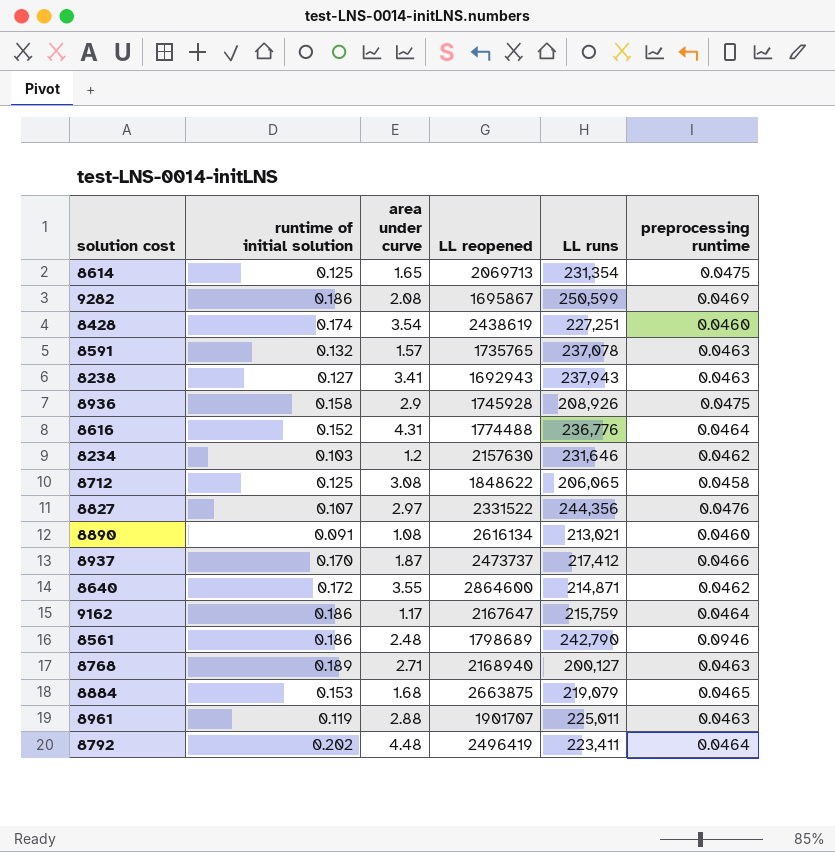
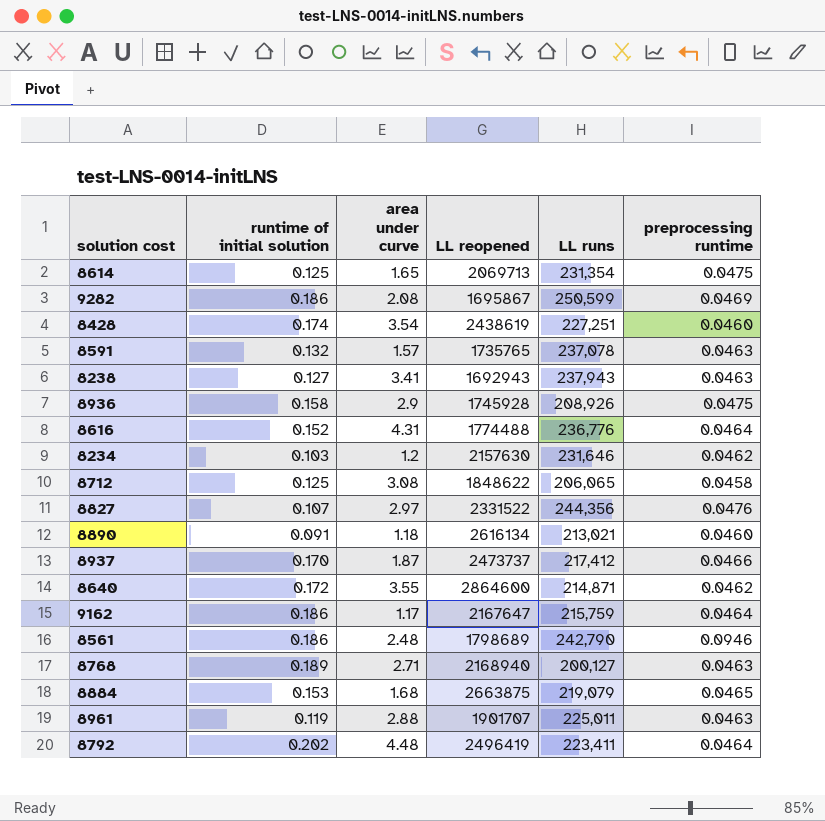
8890 | area under curve: 1.08 -> 1.18

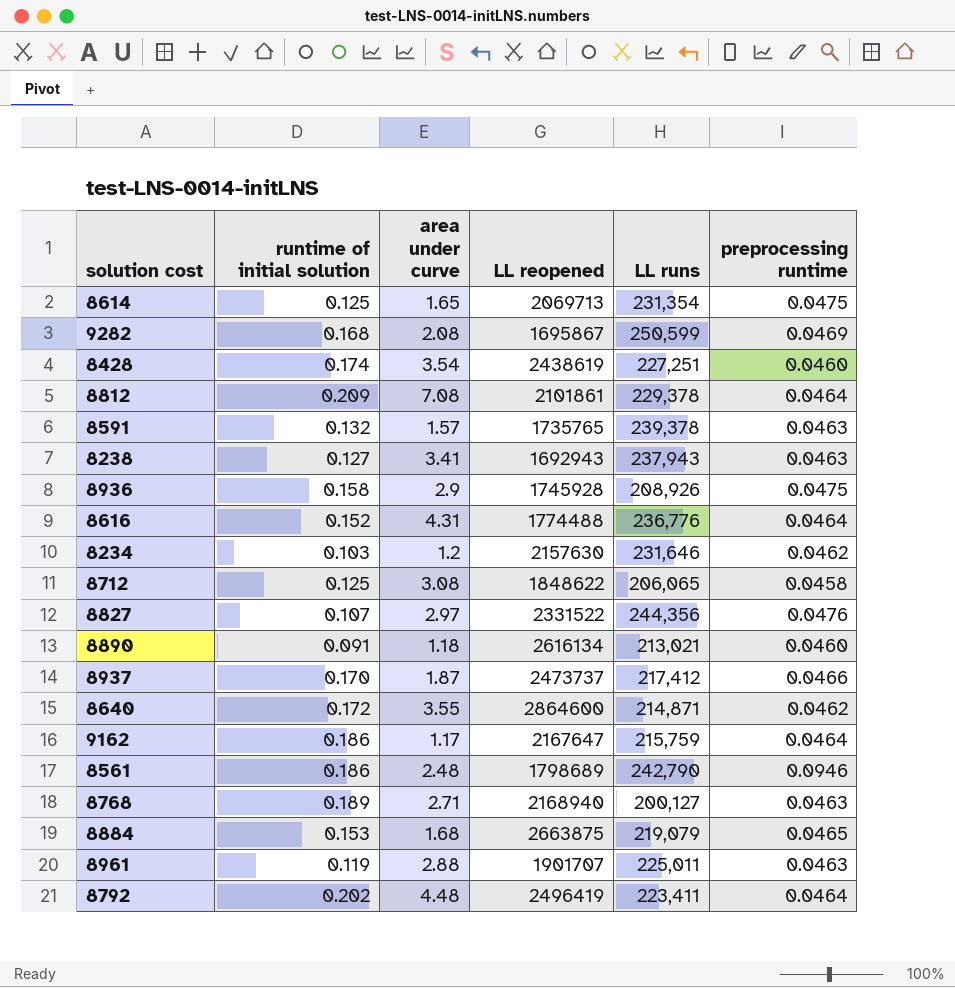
9282 | runtime of initial solution: 0.186 -> 0.168
row 8812: none -> 0.209 | 7.08 | 2101861 | 229,378 | 0.0464
8591 | LL runs: 237,078 -> 239,378

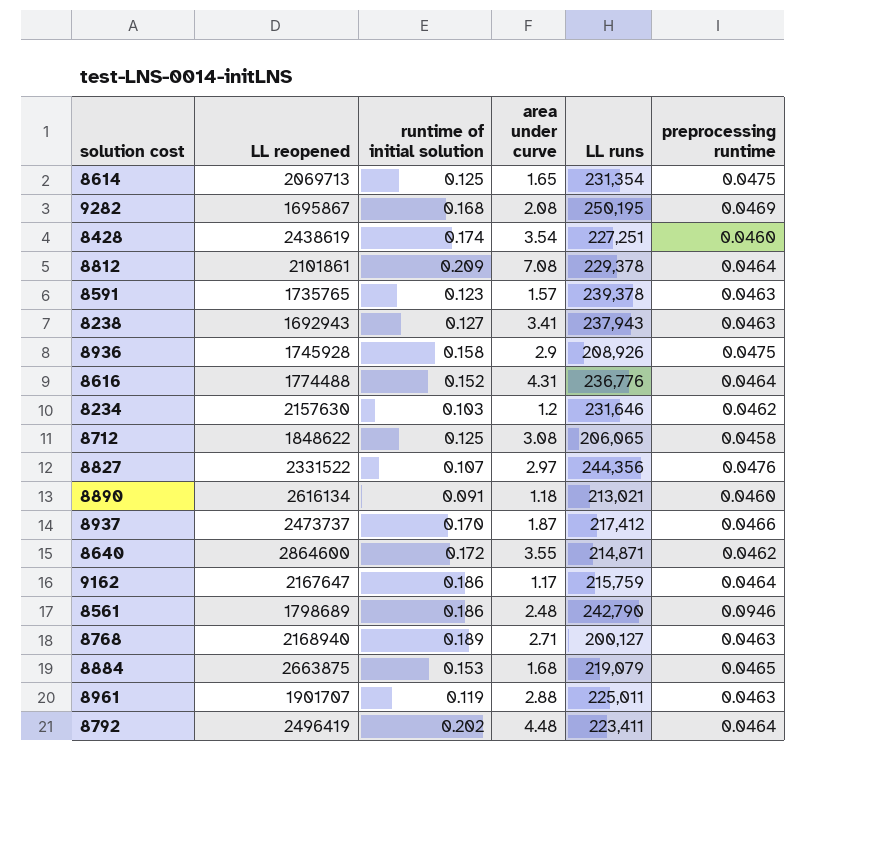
column LL reopened | position: 4 -> 2
9282 | LL runs: 250,599 -> 250,195
8591 | runtime of initial solution: 0.132 -> 0.123

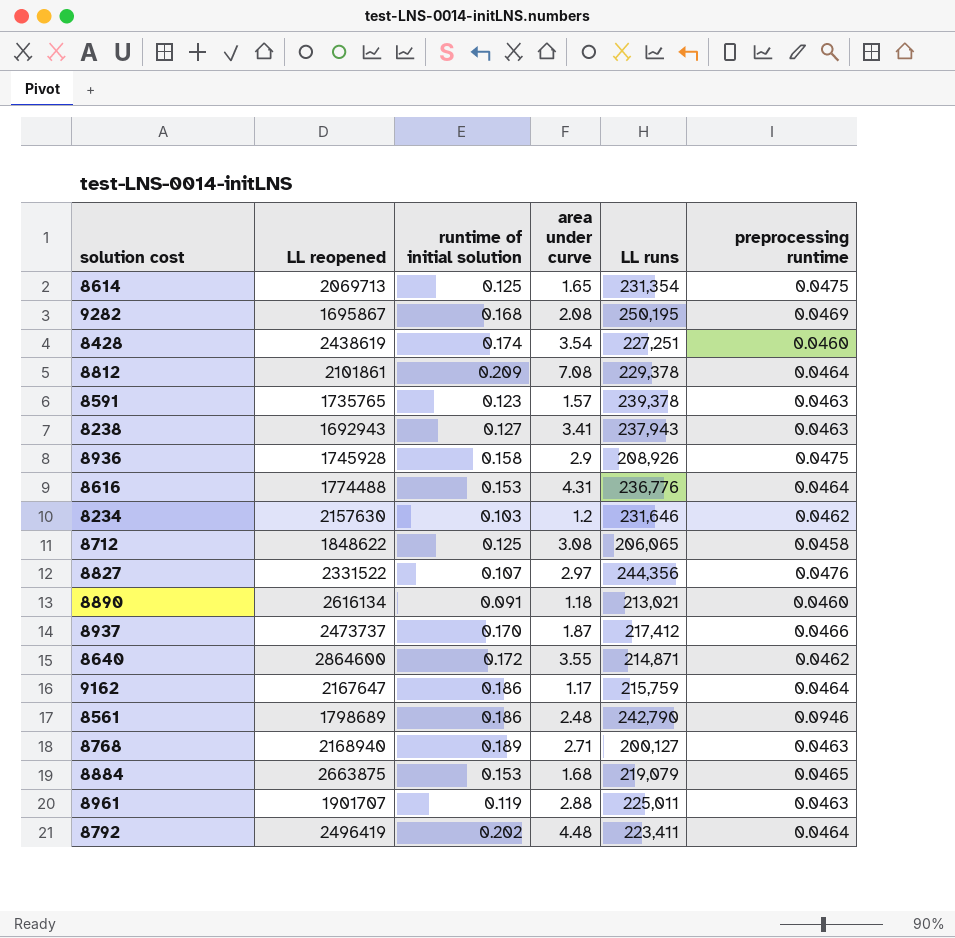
8616 | runtime of initial solution: 0.152 -> 0.153

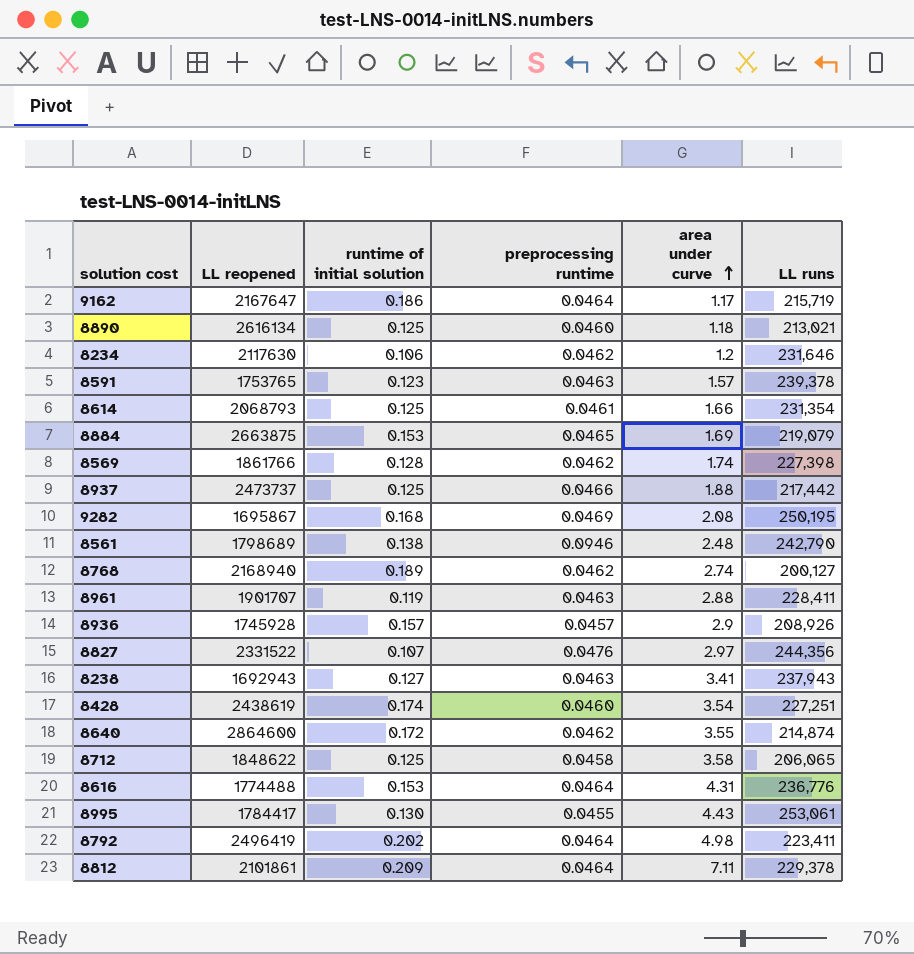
row order: none -> area under curve ascending
column preprocessing runtime | position: 6 -> 4
9162 | LL runs: 215,759 -> 215,719
8890 | runtime of initial solution: 0.091 -> 0.125
8234 | LL reopened: 2157630 -> 2117630
8234 | runtime of initial solution: 0.103 -> 0.106
8591 | LL reopened: 1735765 -> 1753765
8614 | LL reopened: 2069713 -> 2068793
8614 | preprocessing runtime: 0.0475 -> 0.0461
8614 | area under curve: 1.65 -> 1.66
8884 | area under curve: 1.68 -> 1.69
row 8569: none -> 1861766 | 0.128 | 0.0462 | 1.74 | 227,398
8937 | runtime of initial solution: 0.170 -> 0.125
8937 | area under curve: 1.87 -> 1.88
8937 | LL runs: 217,412 -> 217,442
8561 | runtime of initial solution: 0.186 -> 0.138
8768 | preprocessing runtime: 0.0463 -> 0.0462
8768 | area under curve: 2.71 -> 2.74
8961 | LL runs: 225,011 -> 228,411
8936 | runtime of initial solution: 0.158 -> 0.157
8936 | preprocessing runtime: 0.0475 -> 0.0457
8640 | LL runs: 214,871 -> 214,874
8712 | area under curve: 3.08 -> 3.58
row 8995: none -> 1784417 | 0.130 | 0.0455 | 4.43 | 253,061
8792 | area under curve: 4.48 -> 4.98
8812 | area under curve: 7.08 -> 7.11

